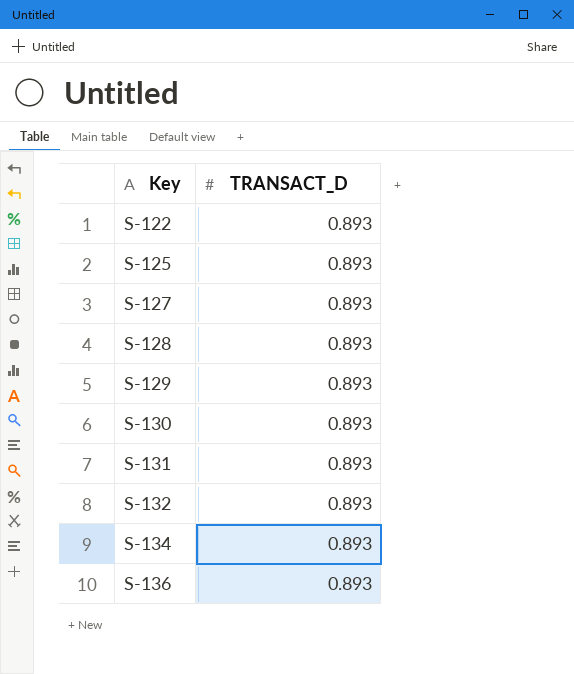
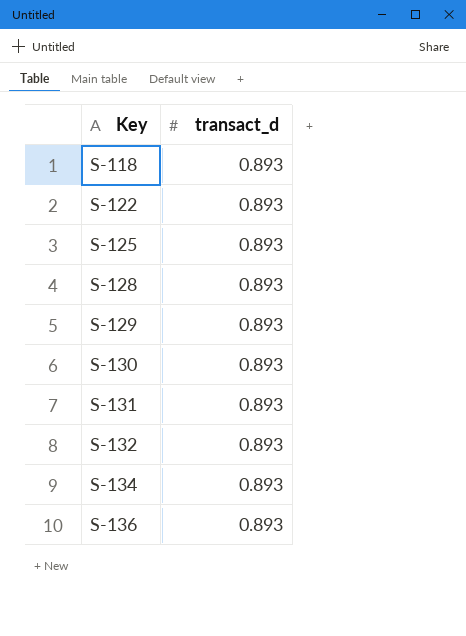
column name: TRANSACT_D -> transact_d
row S-127: 0.893 -> none
row S-118: none -> 0.893

